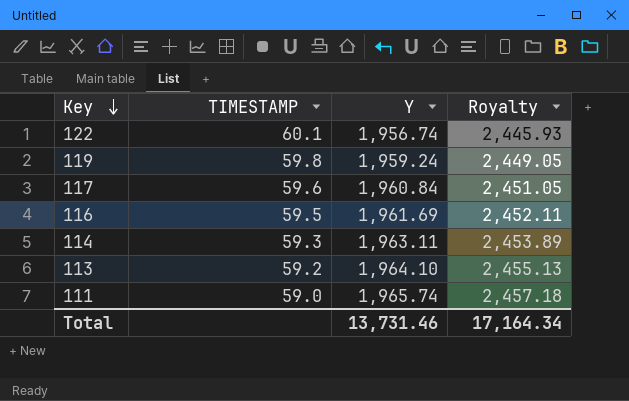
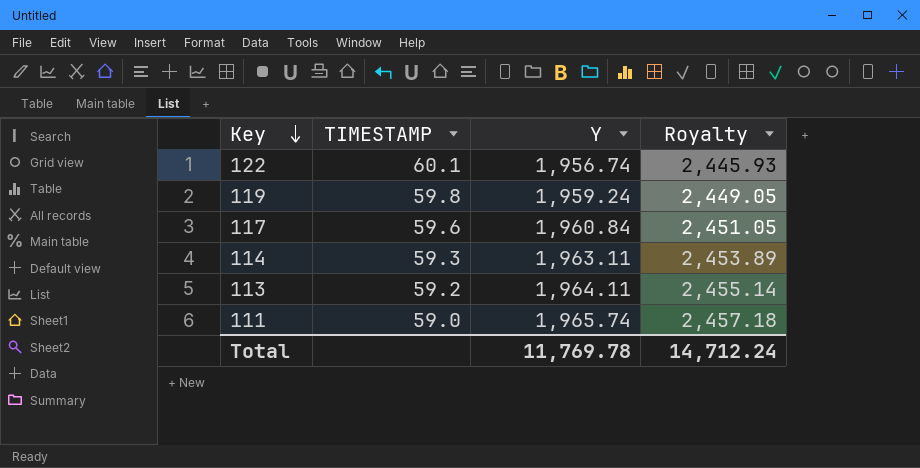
row 116: 59.5 | 1,961.69 | 2,452.11 -> none
113 | Y: 1,964.10 -> 1,964.11
113 | Royalty: 2,455.13 -> 2,455.14
Total | Y: 13,731.46 -> 11,769.78
Total | Royalty: 17,164.34 -> 14,712.24

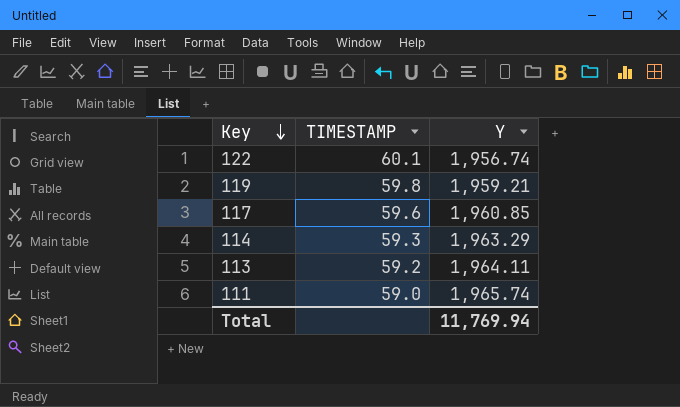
column Royalty | formula: [Y] * 1.25 -> none
119 | Y: 1,959.24 -> 1,959.21
117 | Y: 1,960.84 -> 1,960.85
114 | Y: 1,963.11 -> 1,963.29
Total | Y: 11,769.78 -> 11,769.94

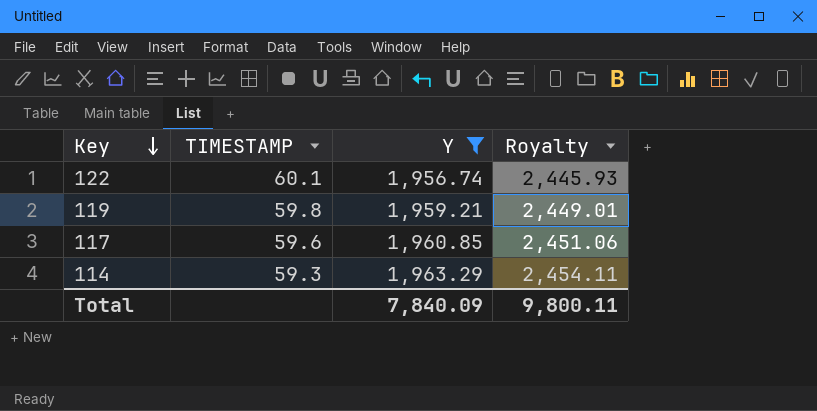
filter: none -> Y <= 1,963.29
column Royalty | formula: none -> [Y] * 1.25
Total | Y: 11,769.94 -> 7,840.09

